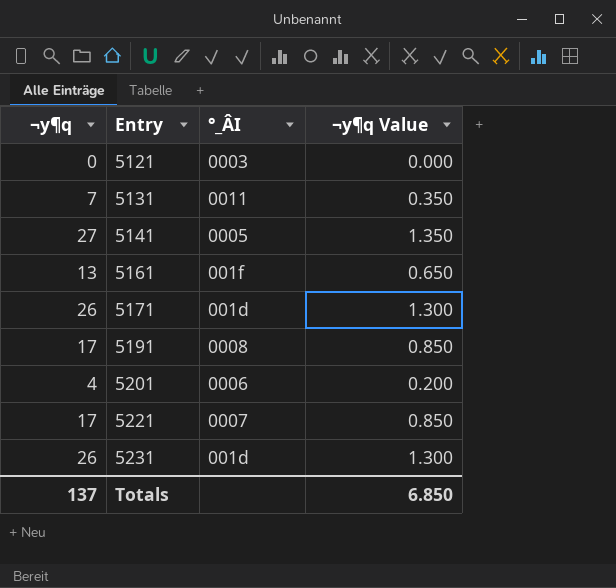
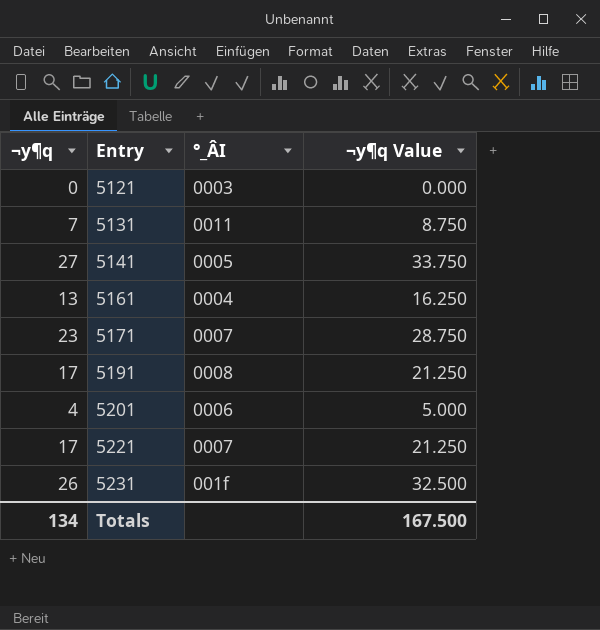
column ¬y¶q Value | formula: [¬y¶q] * 0.05 -> [¬y¶q] * 1.25
5161 | °_ÂI: 001f -> 0004
5171 | ¬y¶q: 26 -> 23
5171 | °_ÂI: 001d -> 0007
5231 | °_ÂI: 001d -> 001f
Totals | ¬y¶q: 137 -> 134
Totals | ¬y¶q Value: 6.850 -> 167.500

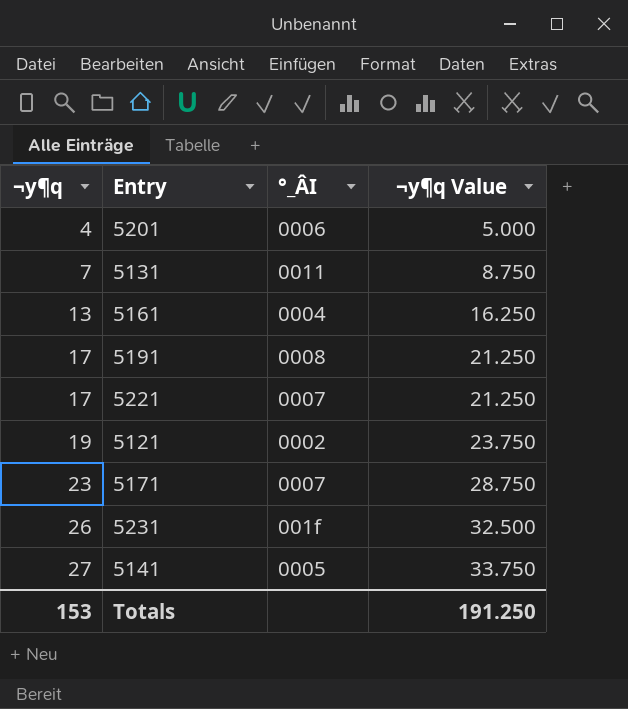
row order: Entry ascending -> ¬y¶q ascending
5121 | ¬y¶q: 0 -> 19
5121 | °_ÂI: 0003 -> 0002
5121 | ¬y¶q Value: 0.000 -> 23.750
Totals | ¬y¶q: 134 -> 153
Totals | ¬y¶q Value: 167.500 -> 191.250

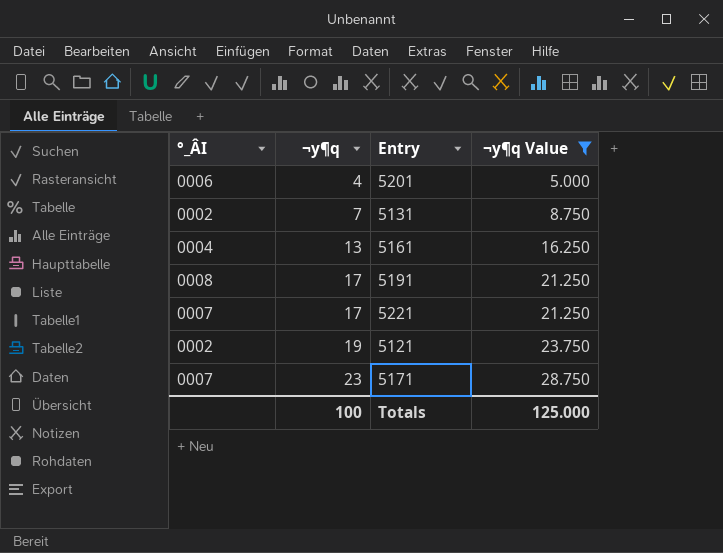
filter: none -> ¬y¶q Value <= 28.750
column °_ÂI | position: 3 -> 1
5131 | °_ÂI: 0011 -> 0002
Totals | ¬y¶q: 153 -> 100
Totals | ¬y¶q Value: 191.250 -> 125.000

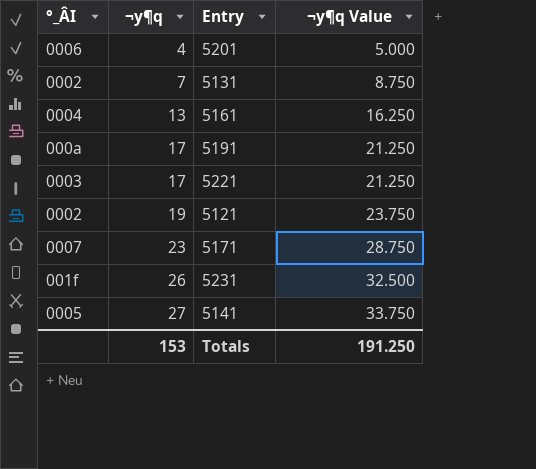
filter: ¬y¶q Value <= 28.750 -> none
5191 | °_ÂI: 0008 -> 000a
5221 | °_ÂI: 0007 -> 0003
Totals | ¬y¶q: 100 -> 153
Totals | ¬y¶q Value: 125.000 -> 191.250

